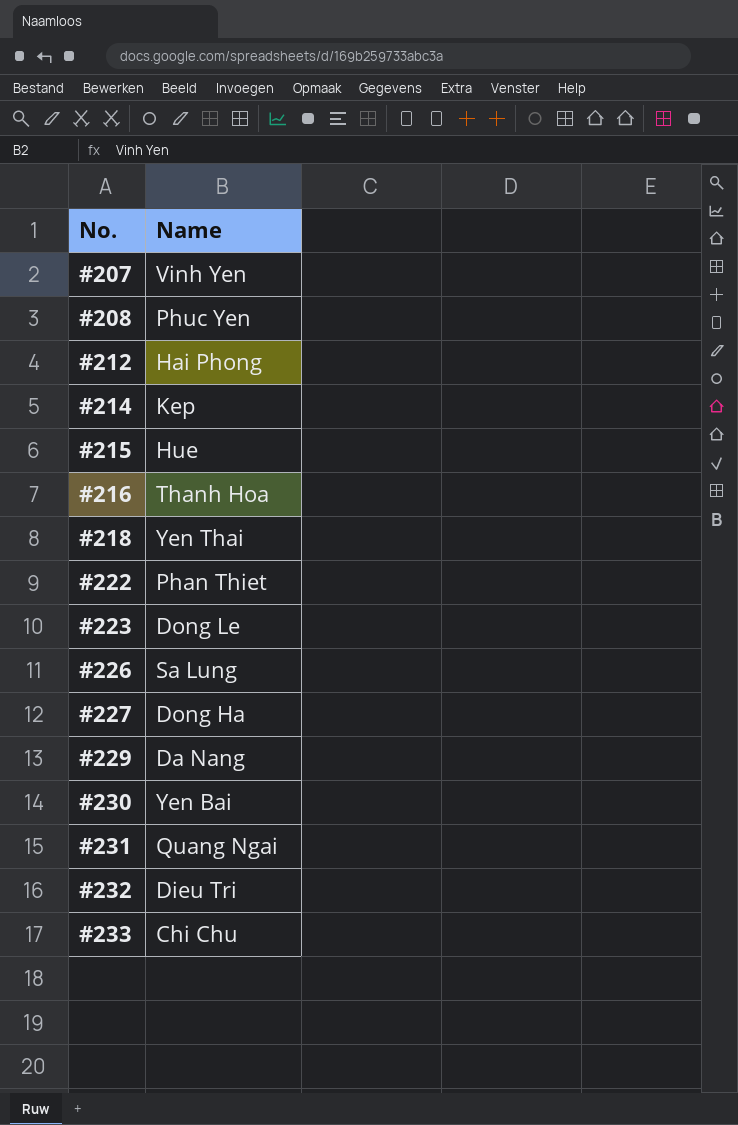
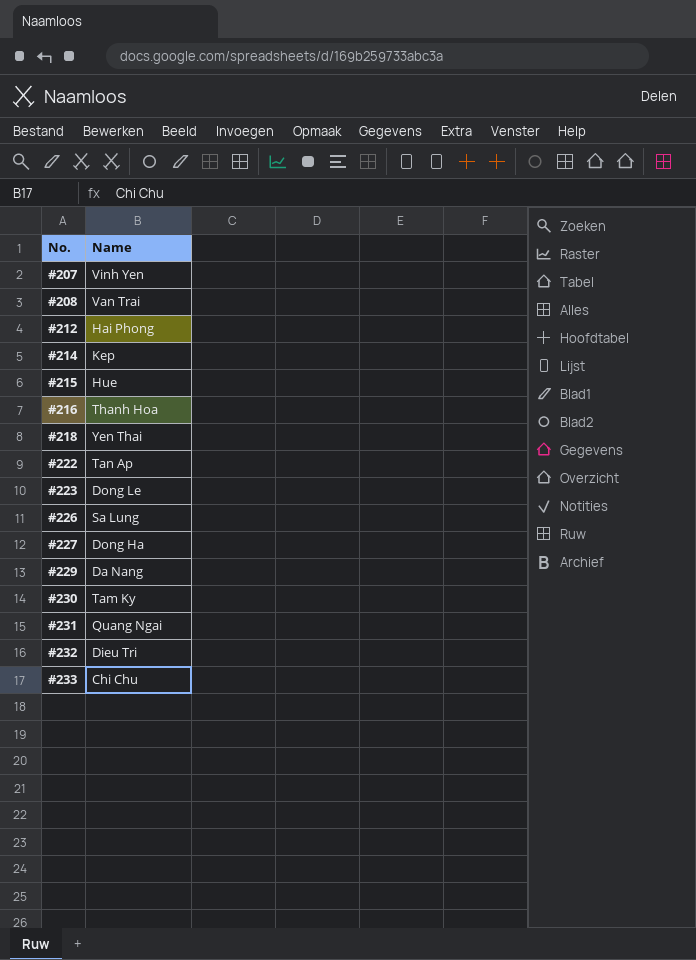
#208 | Name: Phuc Yen -> Van Trai
#222 | Name: Phan Thiet -> Tan Ap
#230 | Name: Yen Bai -> Tam Ky

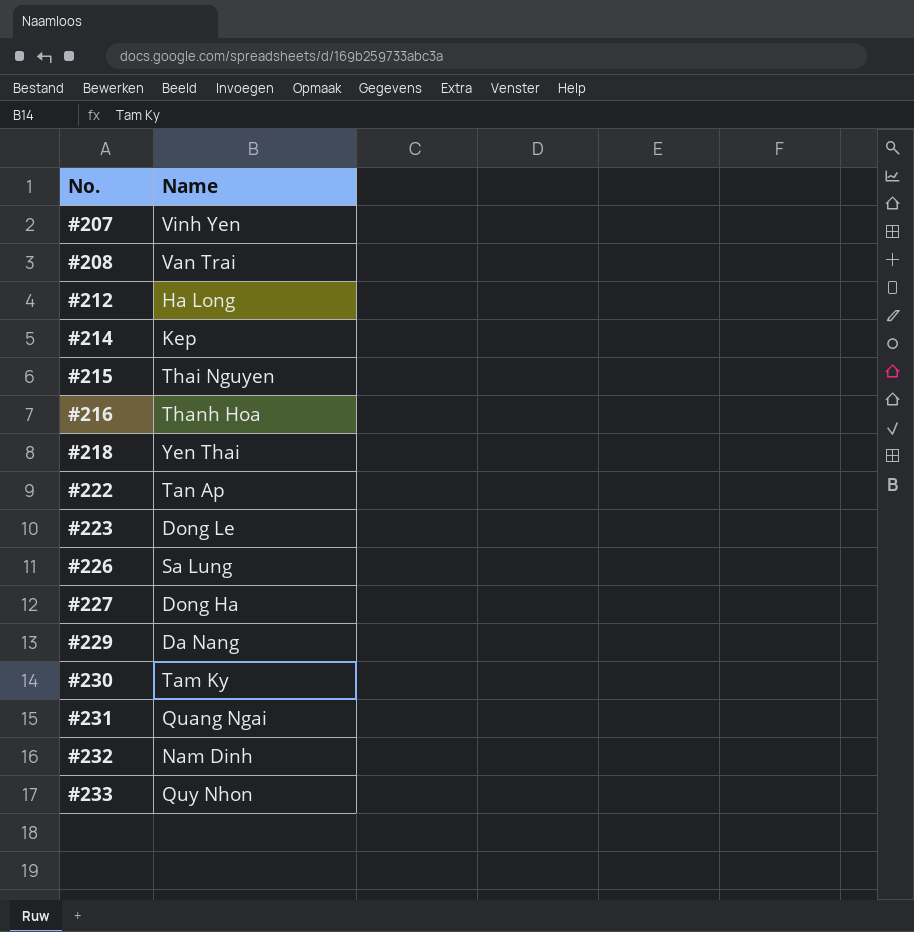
#212 | Name: Hai Phong -> Ha Long
#215 | Name: Hue -> Thai Nguyen
#232 | Name: Dieu Tri -> Nam Dinh
#233 | Name: Chi Chu -> Quy Nhon

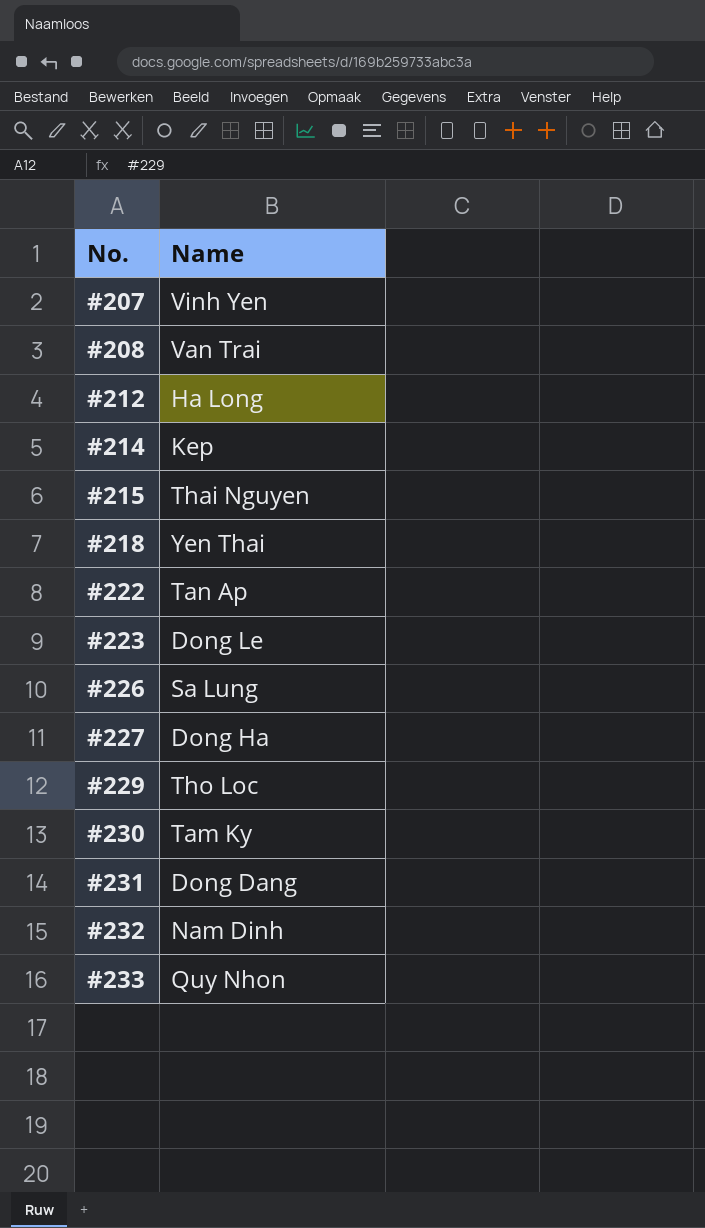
row #216: Thanh Hoa -> none
#229 | Name: Da Nang -> Tho Loc
#231 | Name: Quang Ngai -> Dong Dang

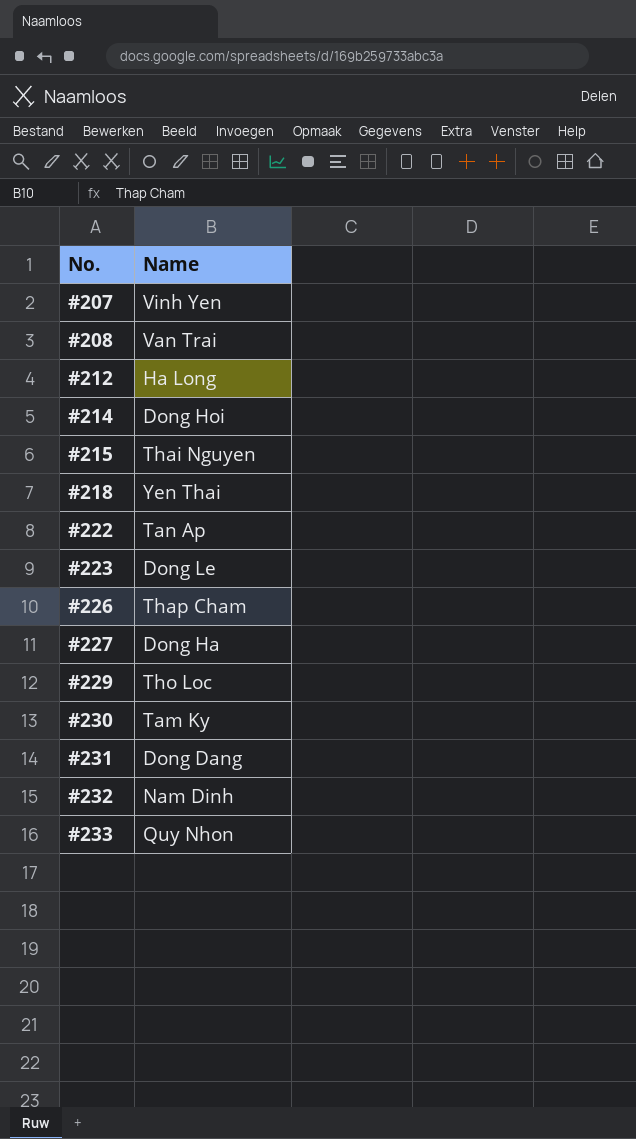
#214 | Name: Kep -> Dong Hoi
#226 | Name: Sa Lung -> Thap Cham

